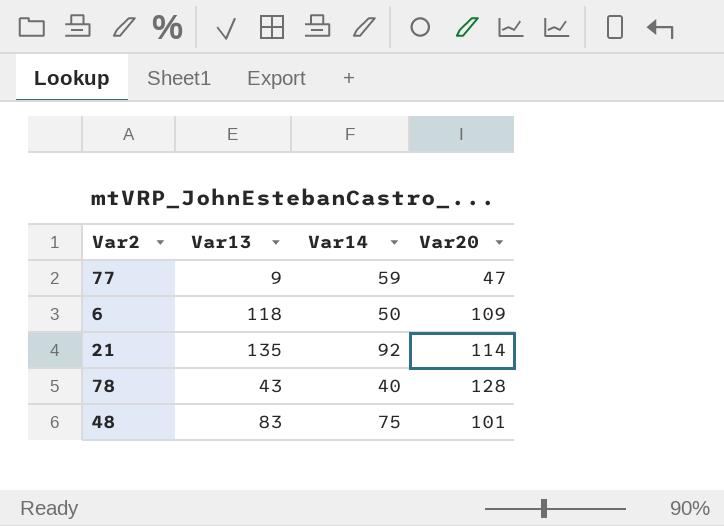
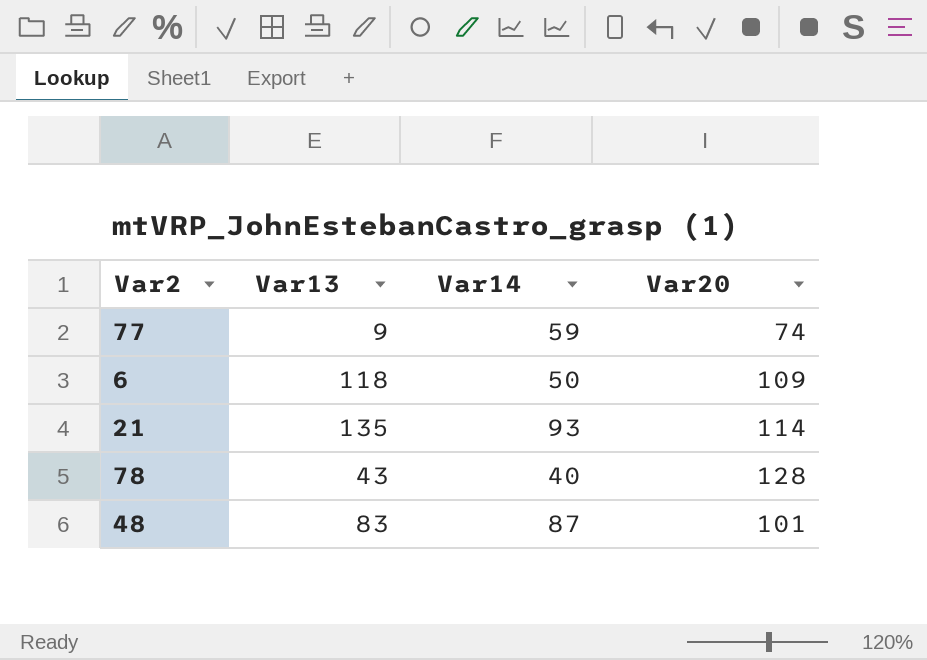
77 | Var20: 47 -> 74
21 | Var14: 92 -> 93
48 | Var14: 75 -> 87

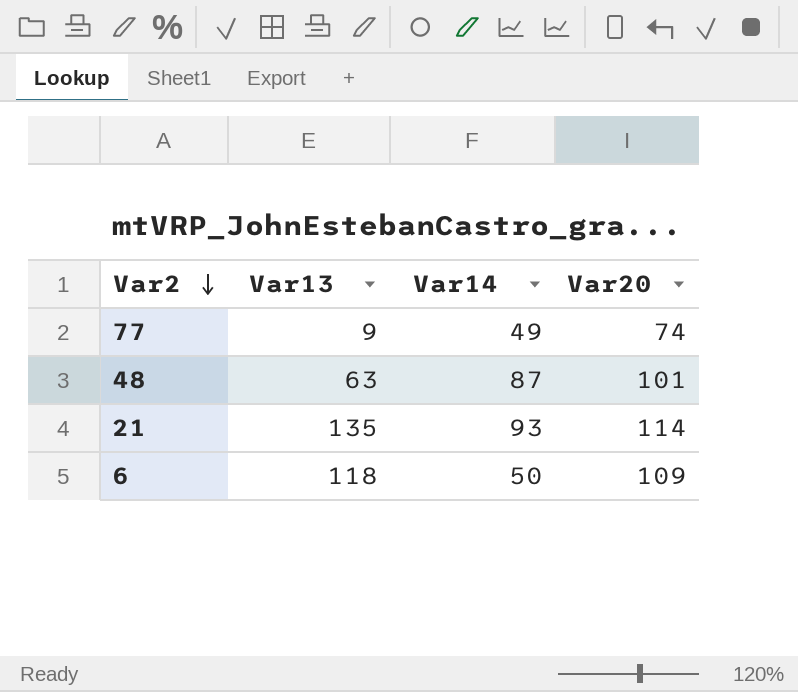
row order: none -> Var2 descending
row 78: 43 | 40 | 128 -> none
77 | Var14: 59 -> 49
48 | Var13: 83 -> 63

